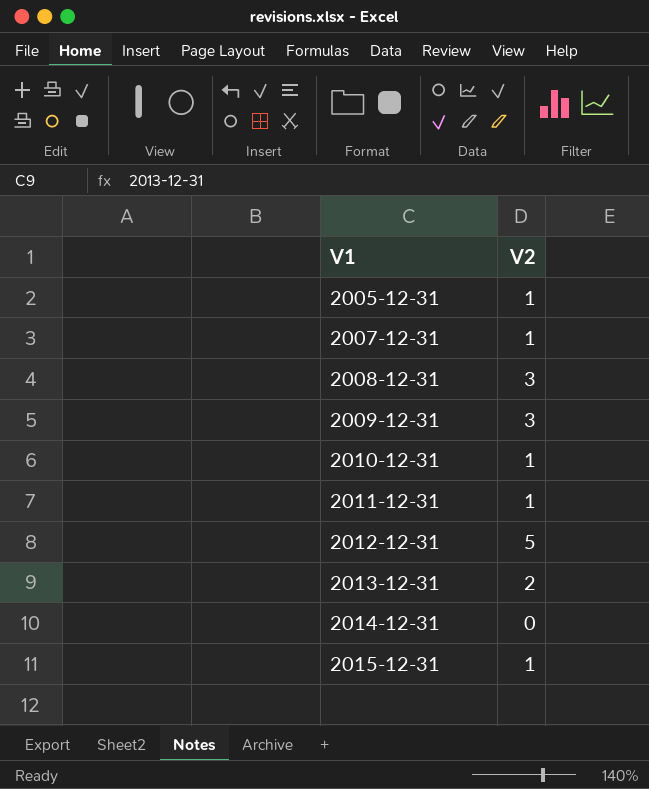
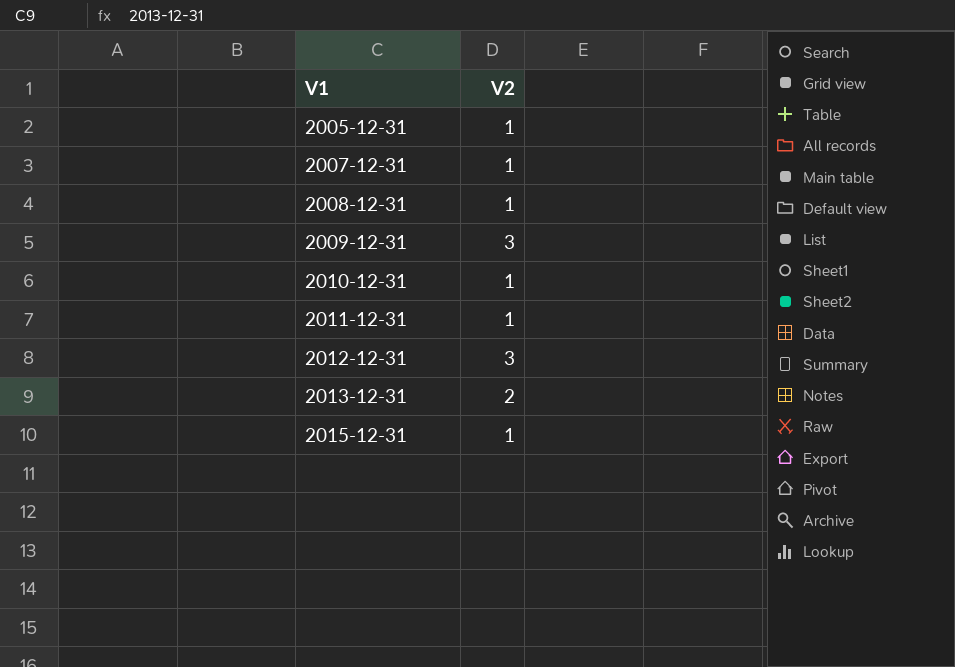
row 2014-12-31: 0 -> none
2008-12-31 | V2: 3 -> 1
2012-12-31 | V2: 5 -> 3

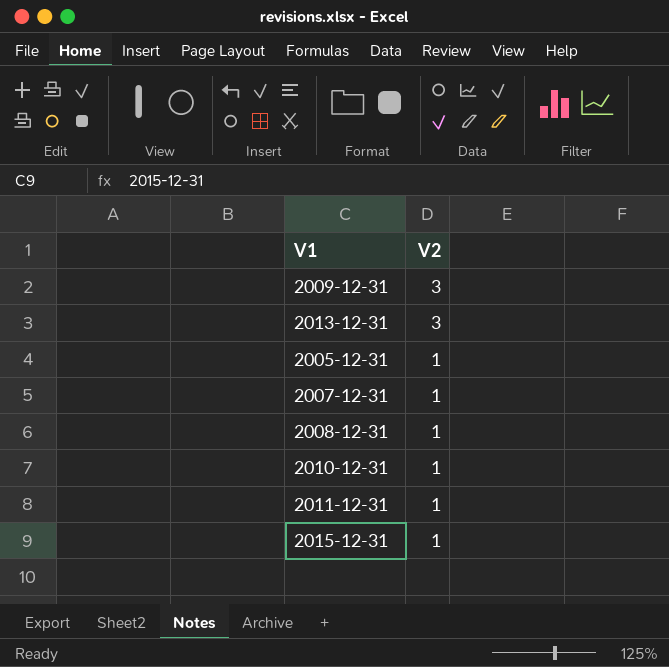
row order: V1 ascending -> V2 descending
row 2012-12-31: 3 -> none
2013-12-31 | V2: 2 -> 3

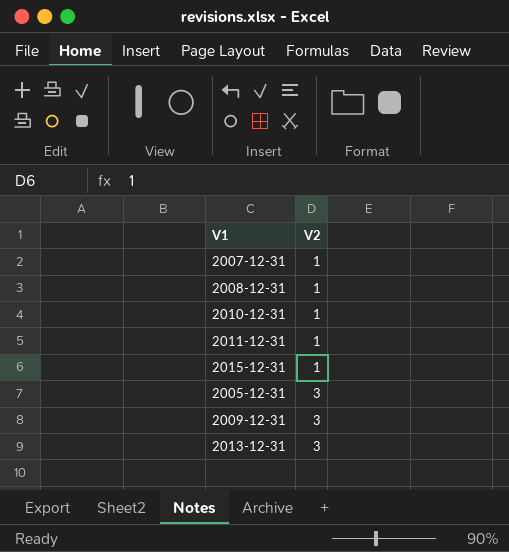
row order: V2 descending -> V2 ascending
2005-12-31 | V2: 1 -> 3

